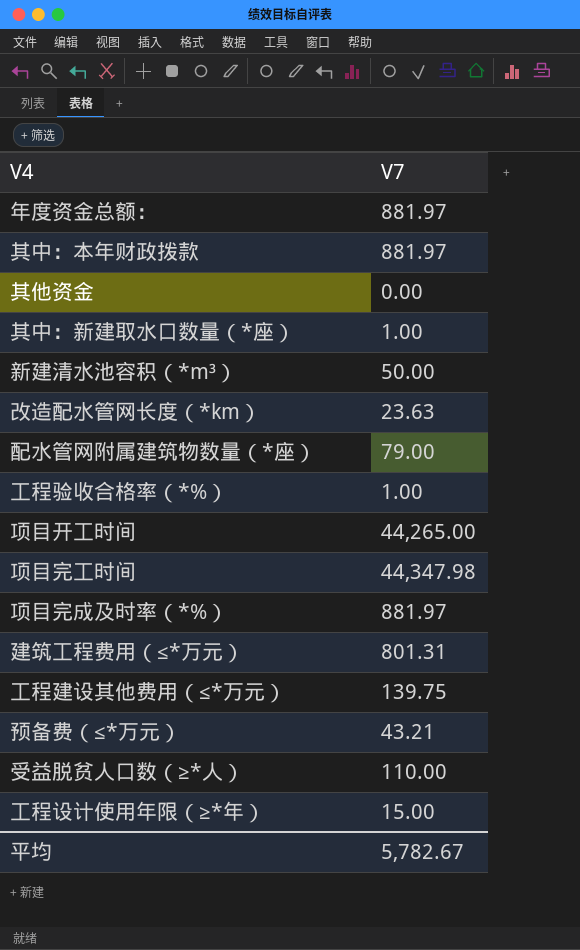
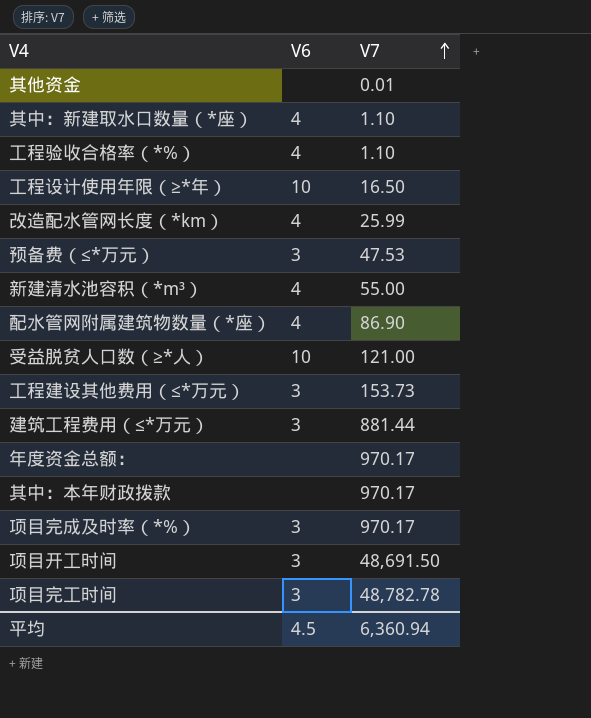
row order: none -> V7 ascending
column V6 | position: none -> 2
其他资金 | V7: 0.00 -> 0.01
其中：新建取水口数量（*座） | V7: 1.00 -> 1.10
工程验收合格率（*%） | V7: 1.00 -> 1.10
工程设计使用年限（≥*年） | V7: 15.00 -> 16.50
改造配水管网长度（*km） | V7: 23.63 -> 25.99
预备费（≤*万元） | V7: 43.21 -> 47.53
新建清水池容积（*m³） | V7: 50.00 -> 55.00
配水管网附属建筑物数量（*座） | V7: 79.00 -> 86.90
受益脱贫人口数（≥*人） | V7: 110.00 -> 121.00
工程建设其他费用（≤*万元） | V7: 139.75 -> 153.73
建筑工程费用（≤*万元） | V7: 801.31 -> 881.44
年度资金总额： | V7: 881.97 -> 970.17
其中：本年财政拨款 | V7: 881.97 -> 970.17
项目完成及时率（*%） | V7: 881.97 -> 970.17
项目开工时间 | V7: 44,265.00 -> 48,691.50
项目完工时间 | V7: 44,347.98 -> 48,782.78
平均 | V7: 5,782.67 -> 6,360.94

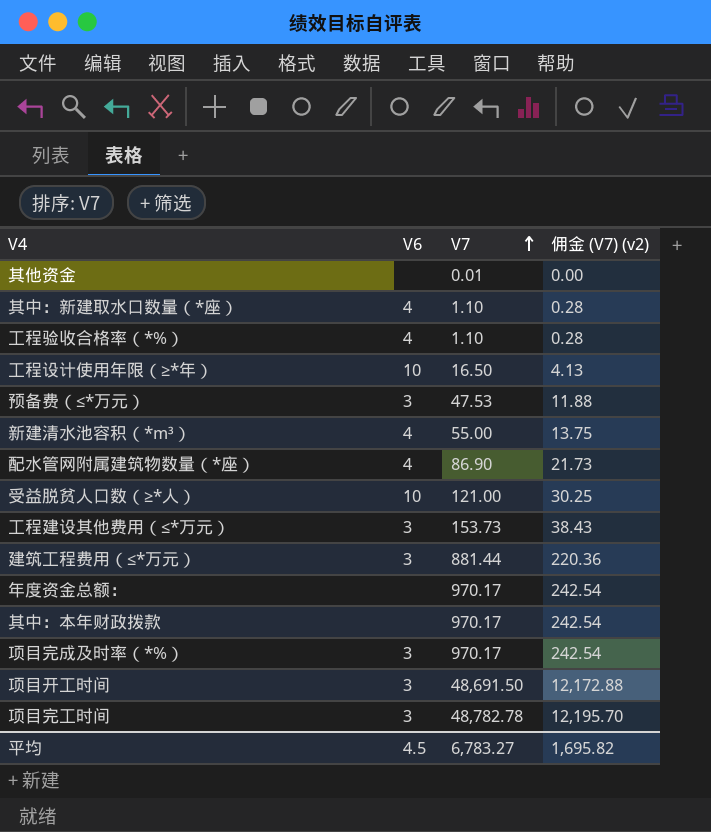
column 佣金 (V7) (v2) | formula: none -> [V7] * 0.25
row 改造配水管网长度（*km）: 4 | 25.99 -> none
平均 | V7: 6,360.94 -> 6,783.27

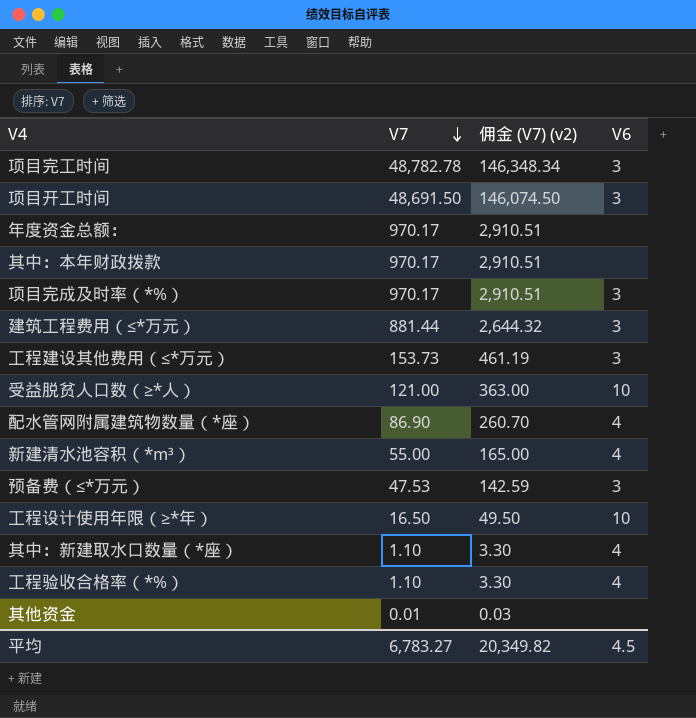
row order: V7 ascending -> V7 descending
column 佣金 (V7) (v2) | formula: [V7] * 0.25 -> [V7] * 3
column V6 | position: 2 -> 4
平均 | 佣金 (V7) (v2): 1,695.82 -> 20,349.82

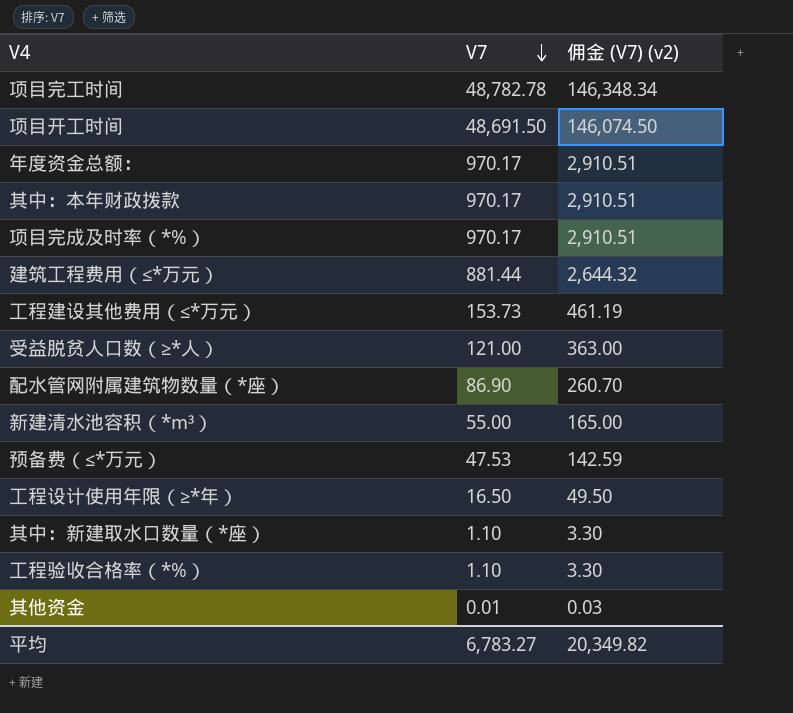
column V6 | position: 4 -> none

